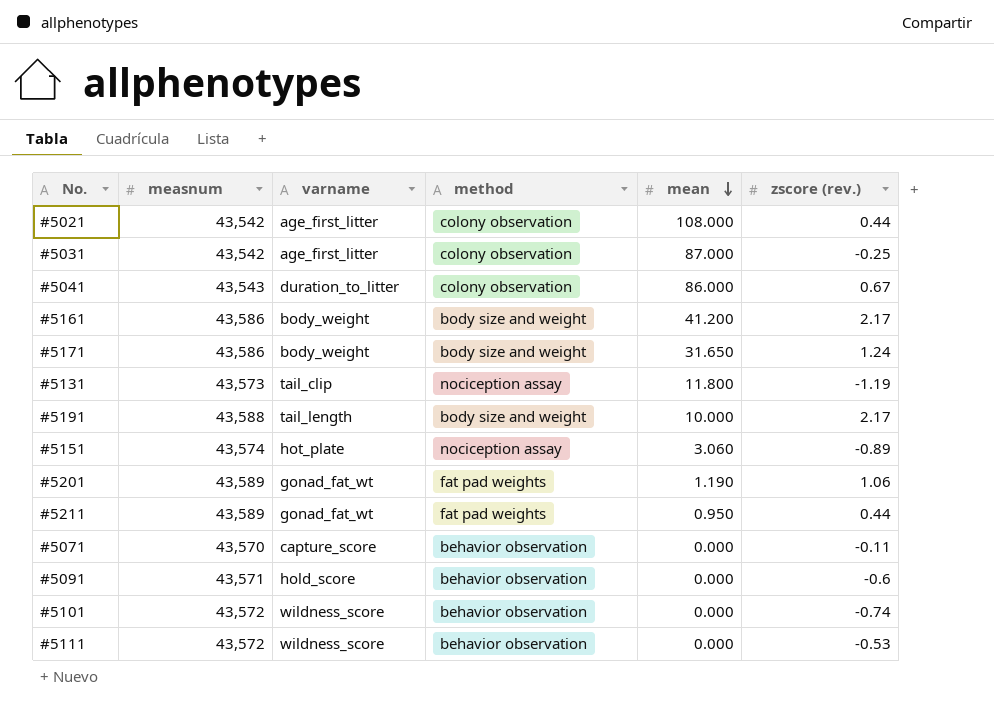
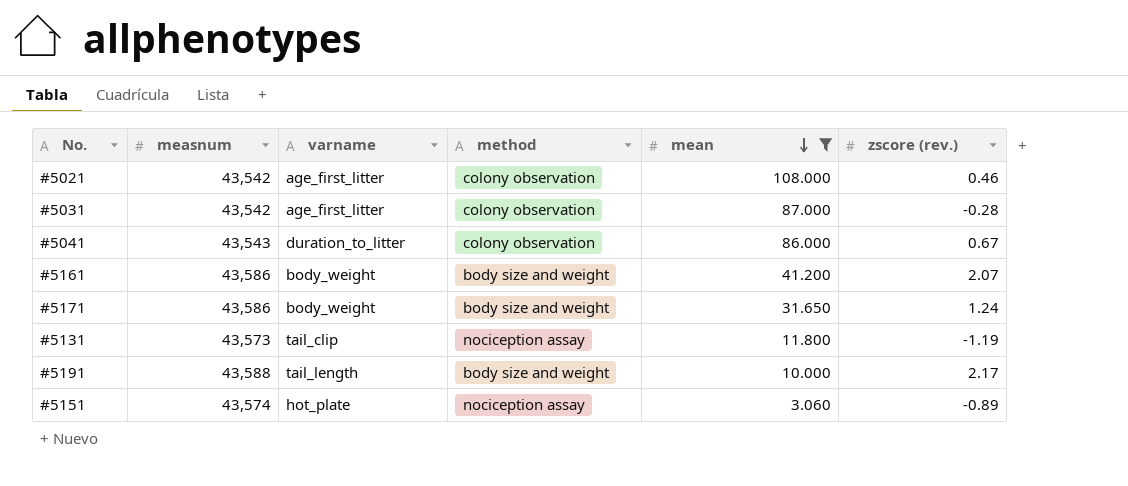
filter: none -> mean >= 3.060
#5021 | zscore (rev.): 0.44 -> 0.46
#5031 | zscore (rev.): -0.25 -> -0.28
#5161 | zscore (rev.): 2.17 -> 2.07

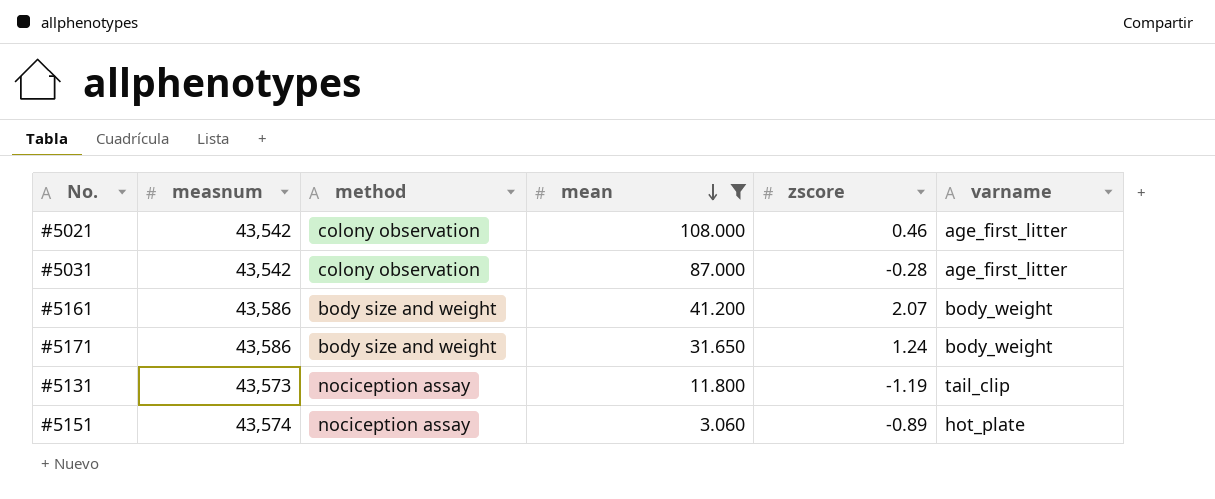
column name: zscore (rev.) -> zscore
column varname | position: 3 -> 6
row #5041: 43,543 | duration_to_litter | colony observation | 86.000 | 0.67 -> none
row #5191: 43,588 | tail_length | body size and weight | 10.000 | 2.17 -> none

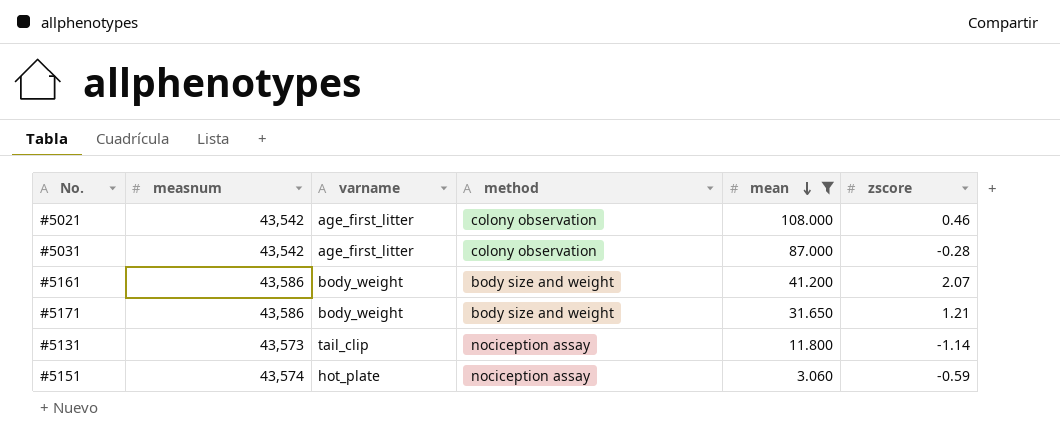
column varname | position: 6 -> 3
#5171 | zscore: 1.24 -> 1.21
#5131 | zscore: -1.19 -> -1.14
#5151 | zscore: -0.89 -> -0.59

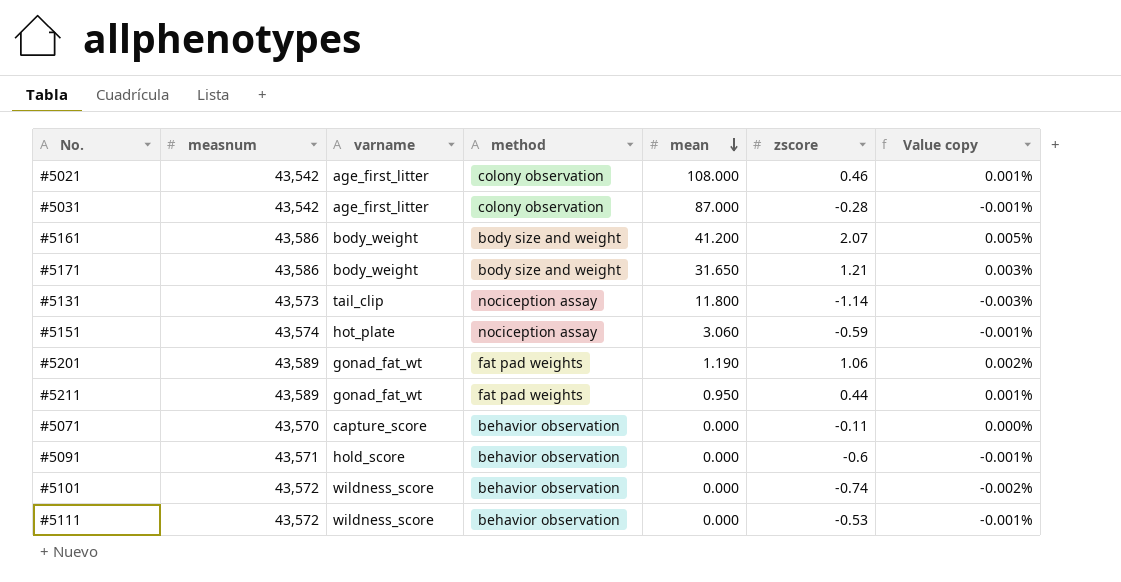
filter: mean >= 3.060 -> none
column Value copy | formula: none -> [zscore] / [measnum]

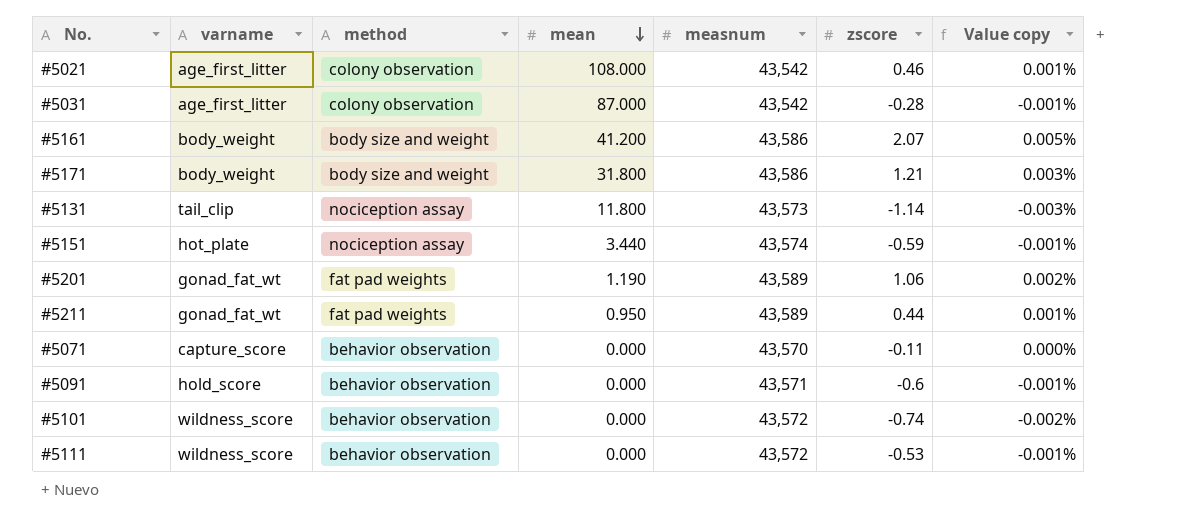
column measnum | position: 2 -> 5
#5171 | mean: 31.650 -> 31.800
#5151 | mean: 3.060 -> 3.440

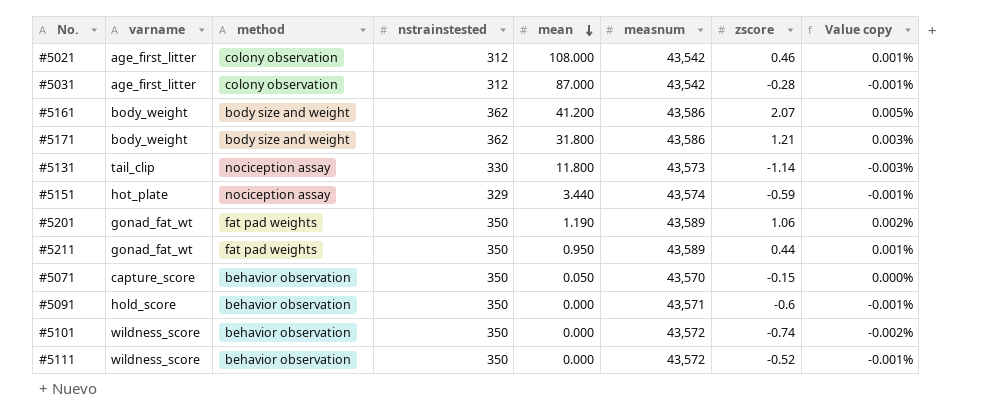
column nstrainstested | position: none -> 4
#5071 | mean: 0.000 -> 0.050
#5071 | zscore: -0.11 -> -0.15
#5111 | zscore: -0.53 -> -0.52

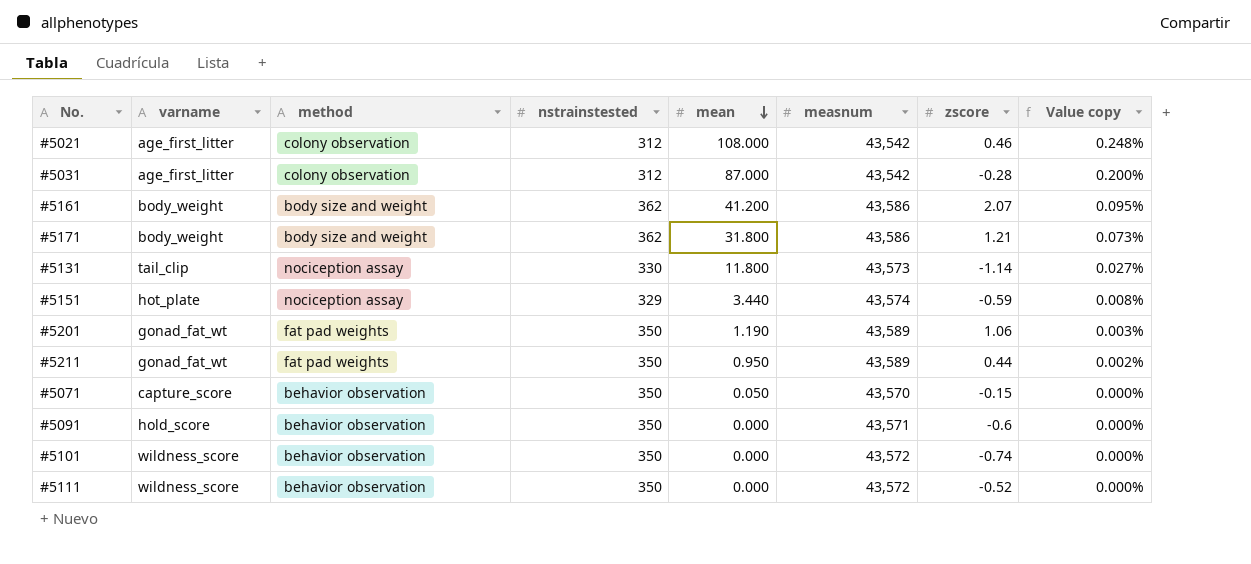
column Value copy | formula: [zscore] / [measnum] -> [mean] / [measnum]

